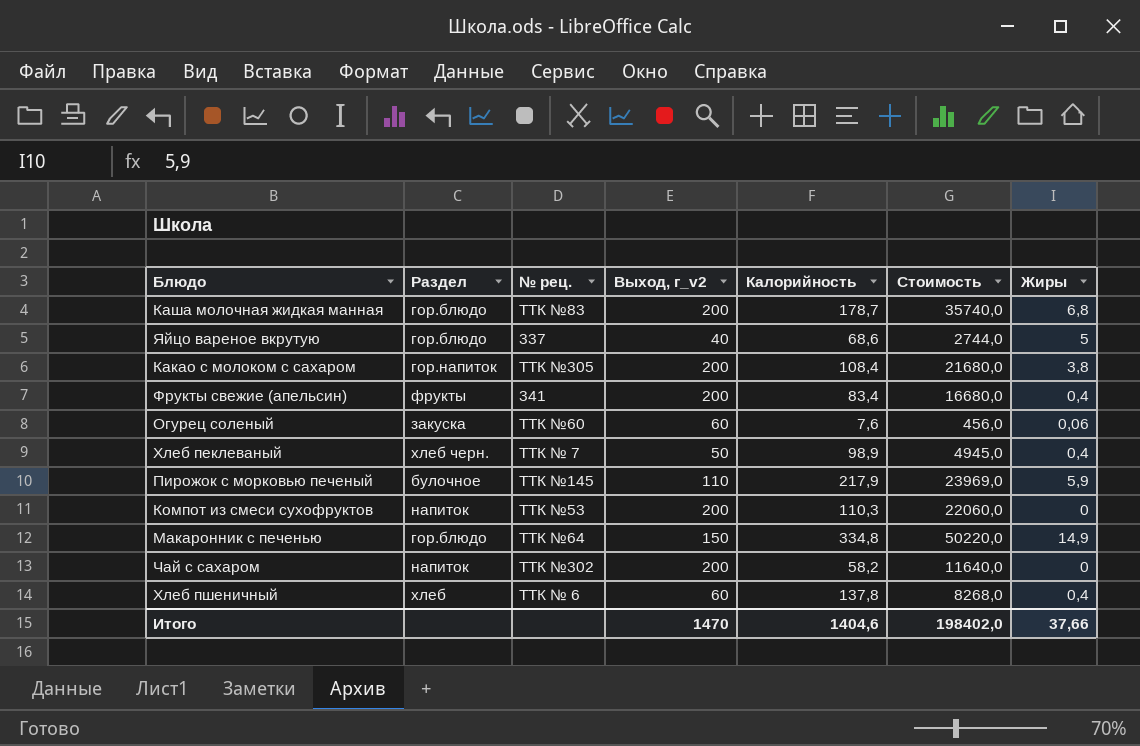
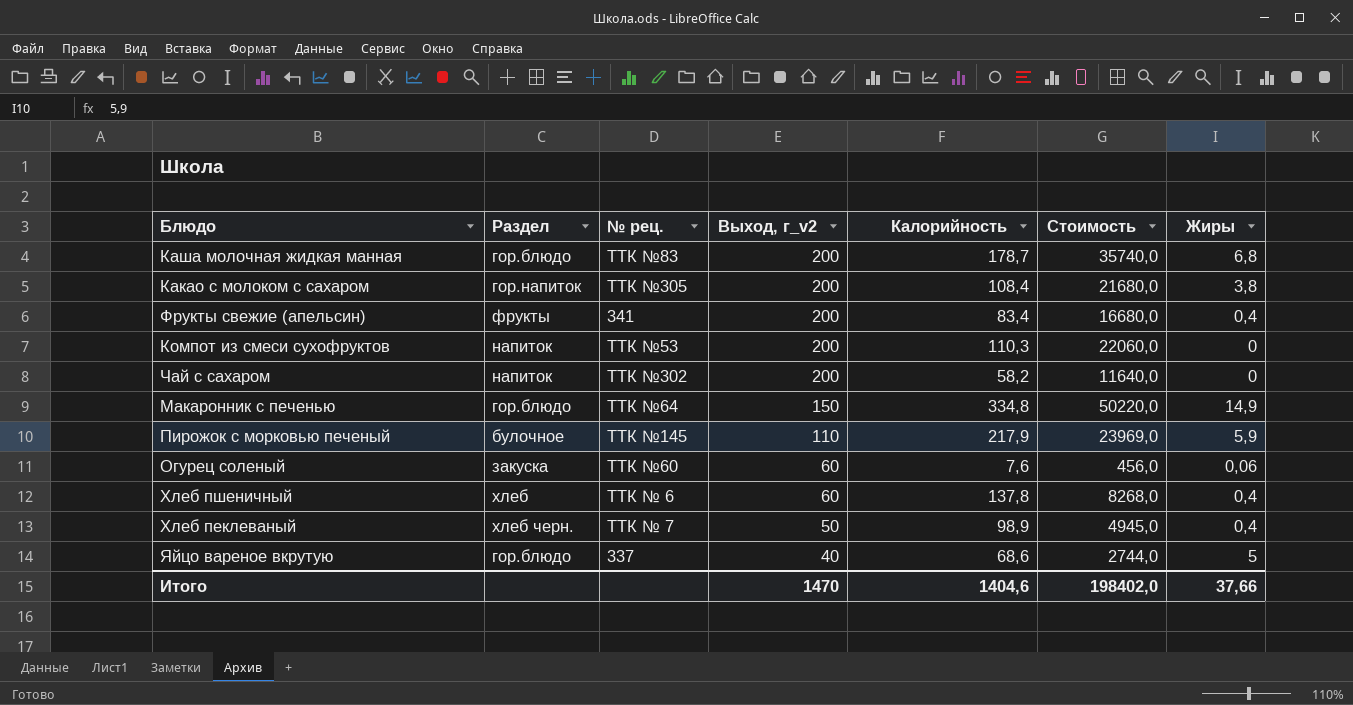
row order: none -> Выход, г_v2 descending

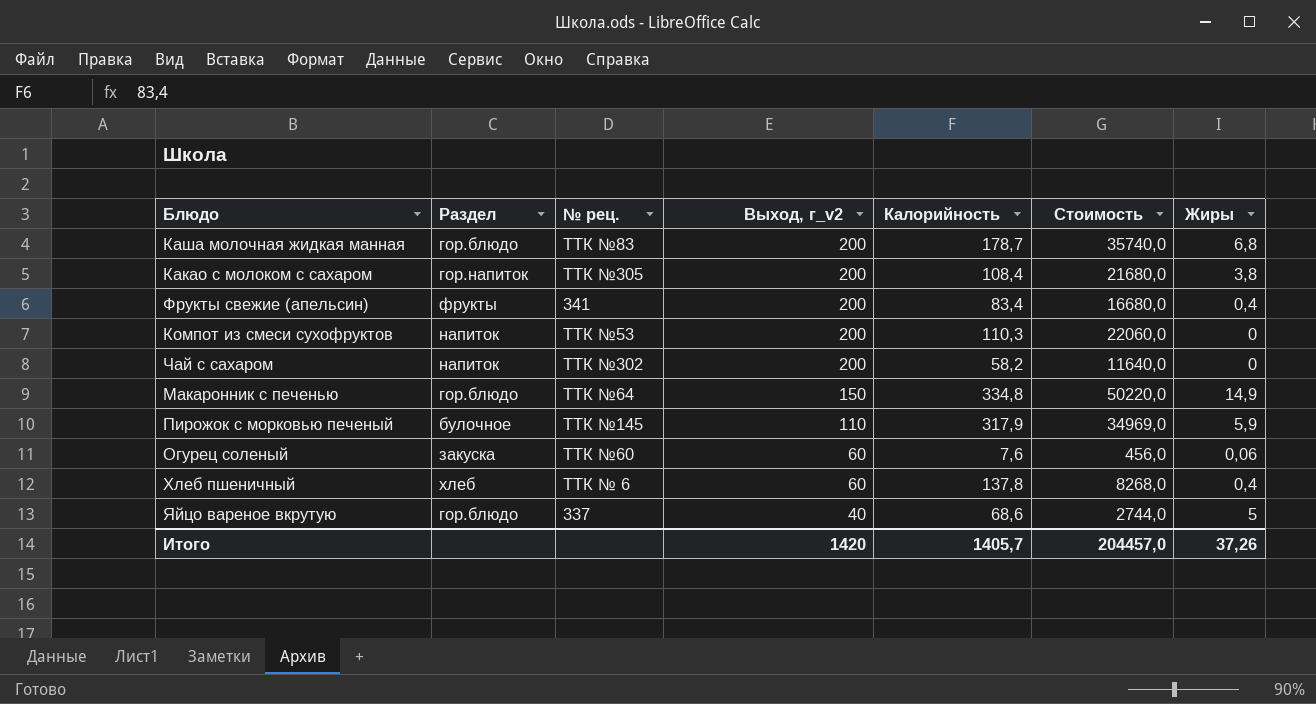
row Хлеб пеклеваный: хлеб черн. | ТТК № 7 | 50 | 98,9 | 4945,0 | 0,4 -> none
Пирожок с морковью печеный | Калорийность: 217,9 -> 317,9
Пирожок с морковью печеный | Стоимость: 23969,0 -> 34969,0
Итого | Выход, г_v2: 1470 -> 1420
Итого | Калорийность: 1404,6 -> 1405,7
Итого | Стоимость: 198402,0 -> 204457,0
Итого | Жиры: 37,66 -> 37,26

